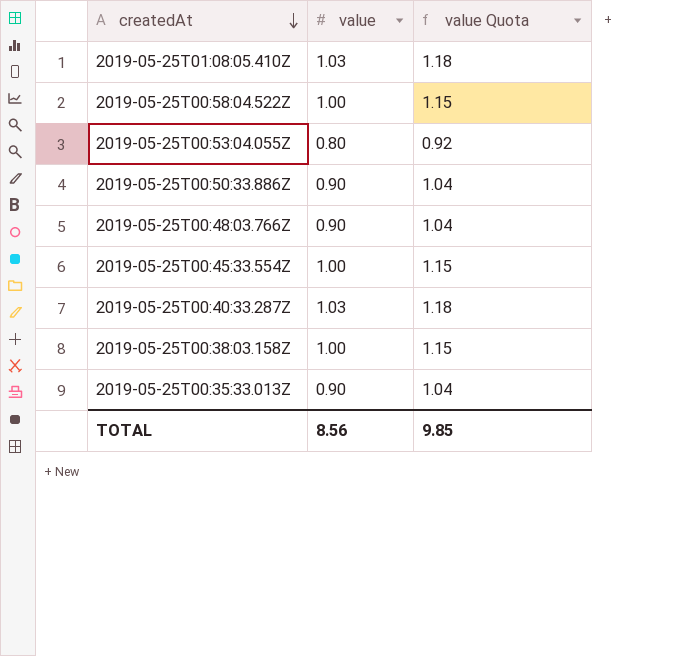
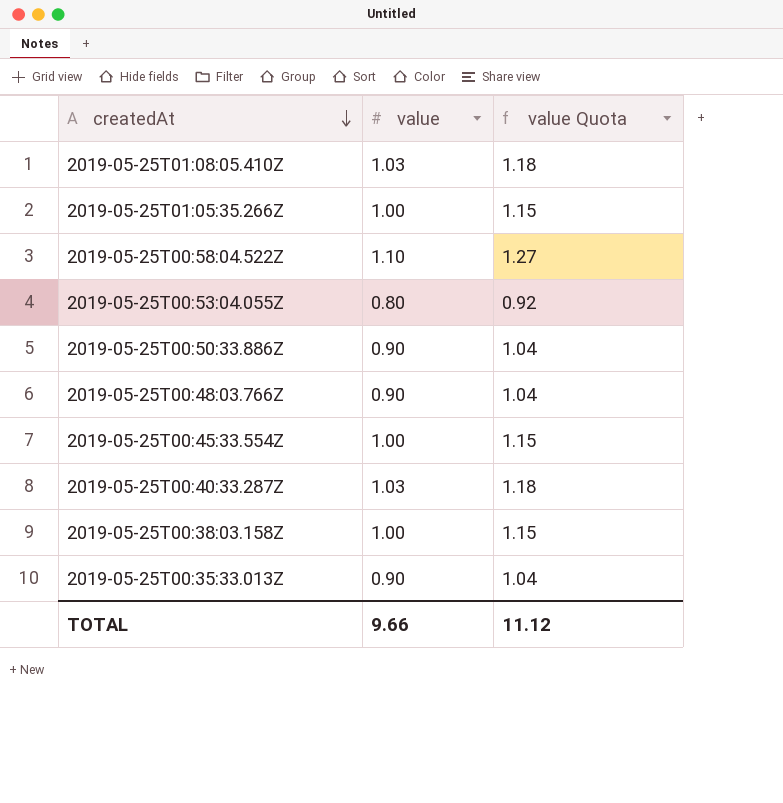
row 2019-05-25T01:05:35.266Z: none -> 1.00 | 1.15
2019-05-25T00:58:04.522Z | value: 1.00 -> 1.10
2019-05-25T00:58:04.522Z | value Quota: 1.15 -> 1.27
TOTAL | value: 8.56 -> 9.66
TOTAL | value Quota: 9.85 -> 11.12

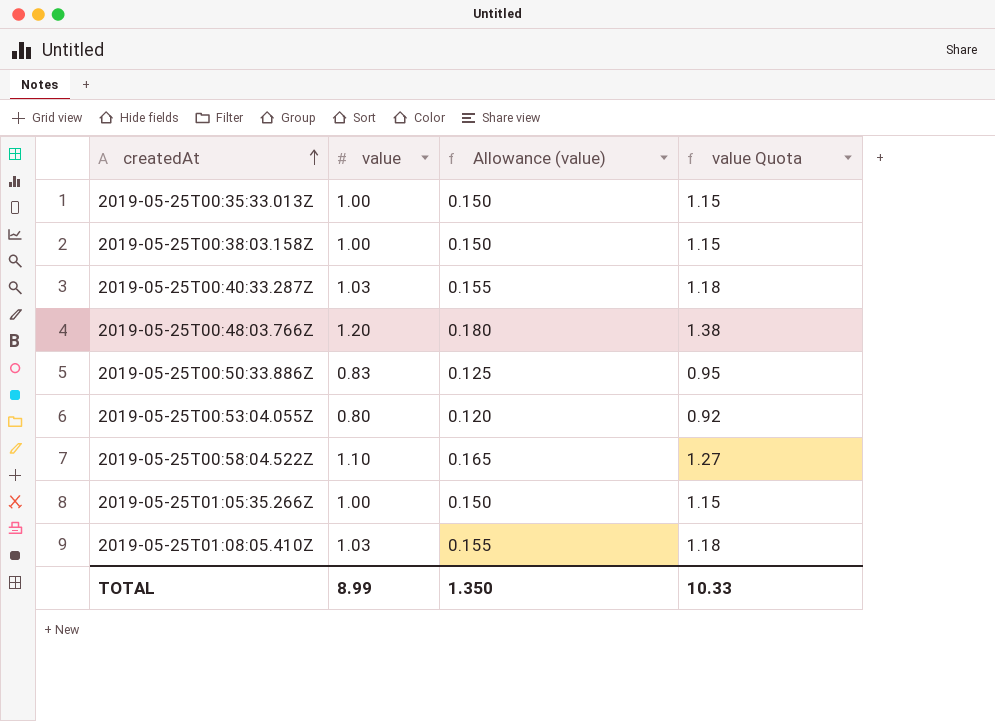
row order: createdAt descending -> createdAt ascending
column Allowance (value) | formula: none -> [value] * 0.15
row 2019-05-25T00:45:33.554Z: 1.00 | 1.15 -> none
2019-05-25T00:35:33.013Z | value: 0.90 -> 1.00
2019-05-25T00:35:33.013Z | value Quota: 1.04 -> 1.15
2019-05-25T00:48:03.766Z | value: 0.90 -> 1.20
2019-05-25T00:48:03.766Z | value Quota: 1.04 -> 1.38
2019-05-25T00:50:33.886Z | value: 0.90 -> 0.83
2019-05-25T00:50:33.886Z | value Quota: 1.04 -> 0.95
TOTAL | value: 9.66 -> 8.99
TOTAL | value Quota: 11.12 -> 10.33

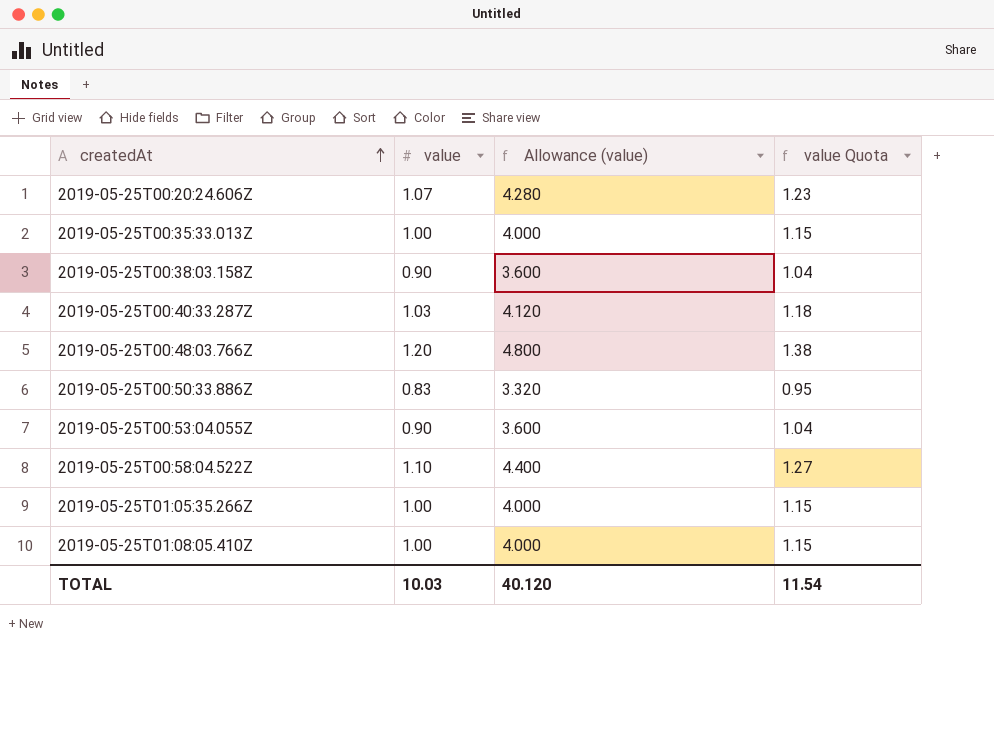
column Allowance (value) | formula: [value] * 0.15 -> [value] * 4
row 2019-05-25T00:20:24.606Z: none -> 1.07 | 4.280 | 1.23
2019-05-25T00:38:03.158Z | value: 1.00 -> 0.90
2019-05-25T00:38:03.158Z | value Quota: 1.15 -> 1.04
2019-05-25T00:53:04.055Z | value: 0.80 -> 0.90
2019-05-25T00:53:04.055Z | value Quota: 0.92 -> 1.04
2019-05-25T01:08:05.410Z | value: 1.03 -> 1.00
2019-05-25T01:08:05.410Z | value Quota: 1.18 -> 1.15
TOTAL | value: 8.99 -> 10.03
TOTAL | Allowance (value): 1.350 -> 40.120
TOTAL | value Quota: 10.33 -> 11.54

